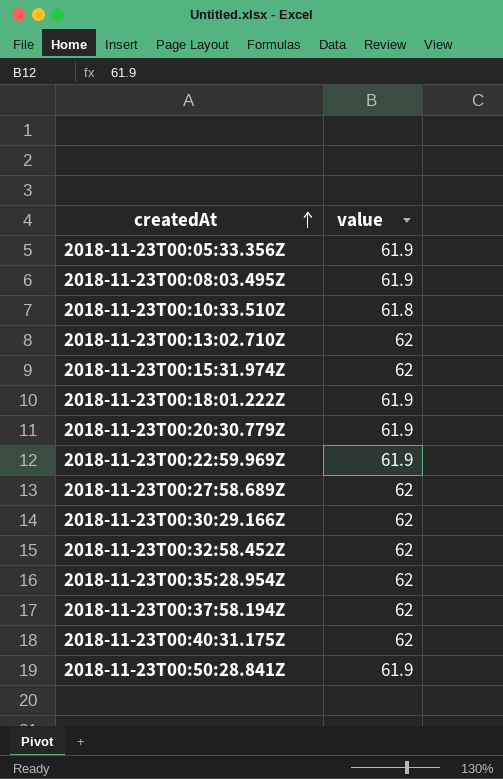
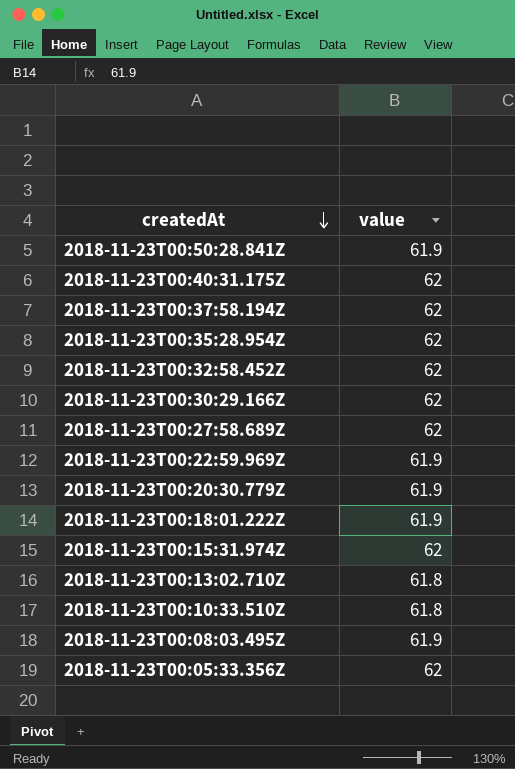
row order: createdAt ascending -> createdAt descending
2018-11-23T00:13:02.710Z | value: 62 -> 61.8
2018-11-23T00:05:33.356Z | value: 61.9 -> 62

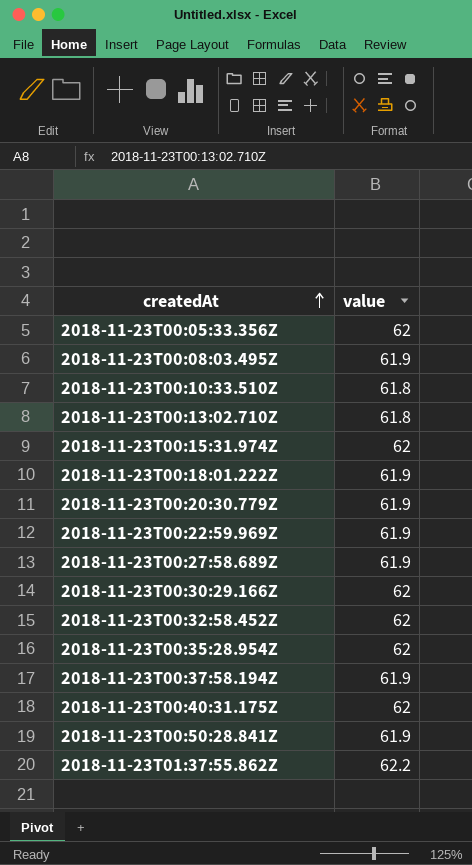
row order: createdAt descending -> createdAt ascending
2018-11-23T00:27:58.689Z | value: 62 -> 61.9
2018-11-23T00:37:58.194Z | value: 62 -> 61.9
row 2018-11-23T01:37:55.862Z: none -> 62.2

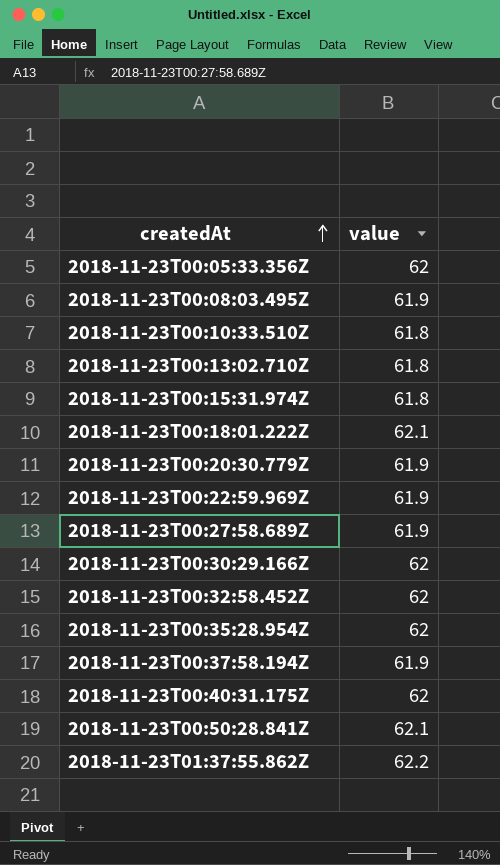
2018-11-23T00:15:31.974Z | value: 62 -> 61.8
2018-11-23T00:18:01.222Z | value: 61.9 -> 62.1
2018-11-23T00:50:28.841Z | value: 61.9 -> 62.1

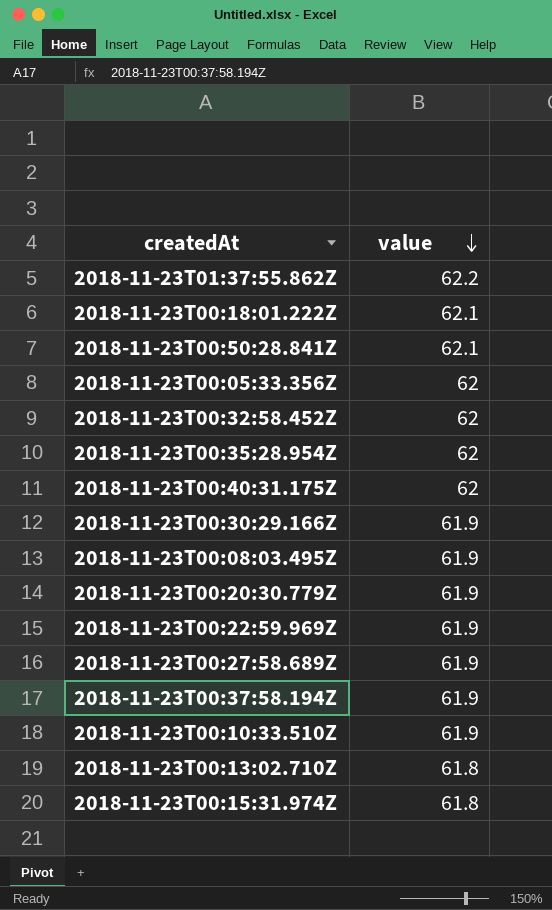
row order: createdAt ascending -> value descending
2018-11-23T00:30:29.166Z | value: 62 -> 61.9
2018-11-23T00:10:33.510Z | value: 61.8 -> 61.9

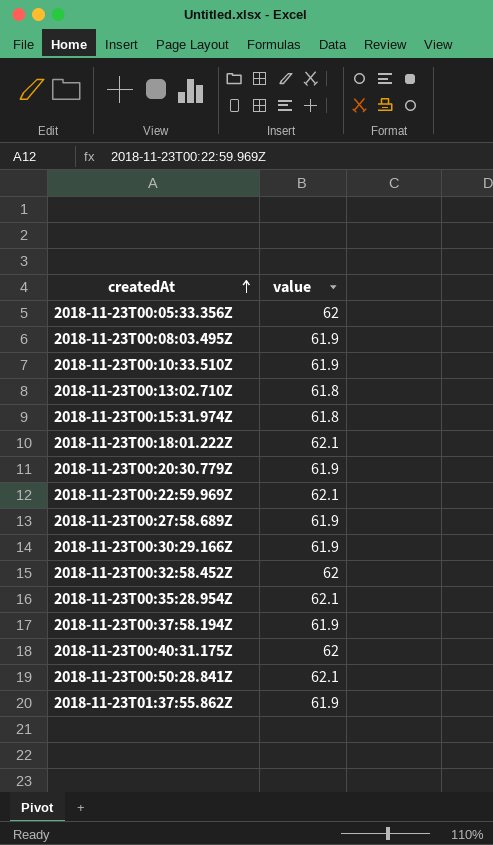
row order: value descending -> createdAt ascending
2018-11-23T00:22:59.969Z | value: 61.9 -> 62.1
2018-11-23T00:35:28.954Z | value: 62 -> 62.1
2018-11-23T01:37:55.862Z | value: 62.2 -> 61.9

